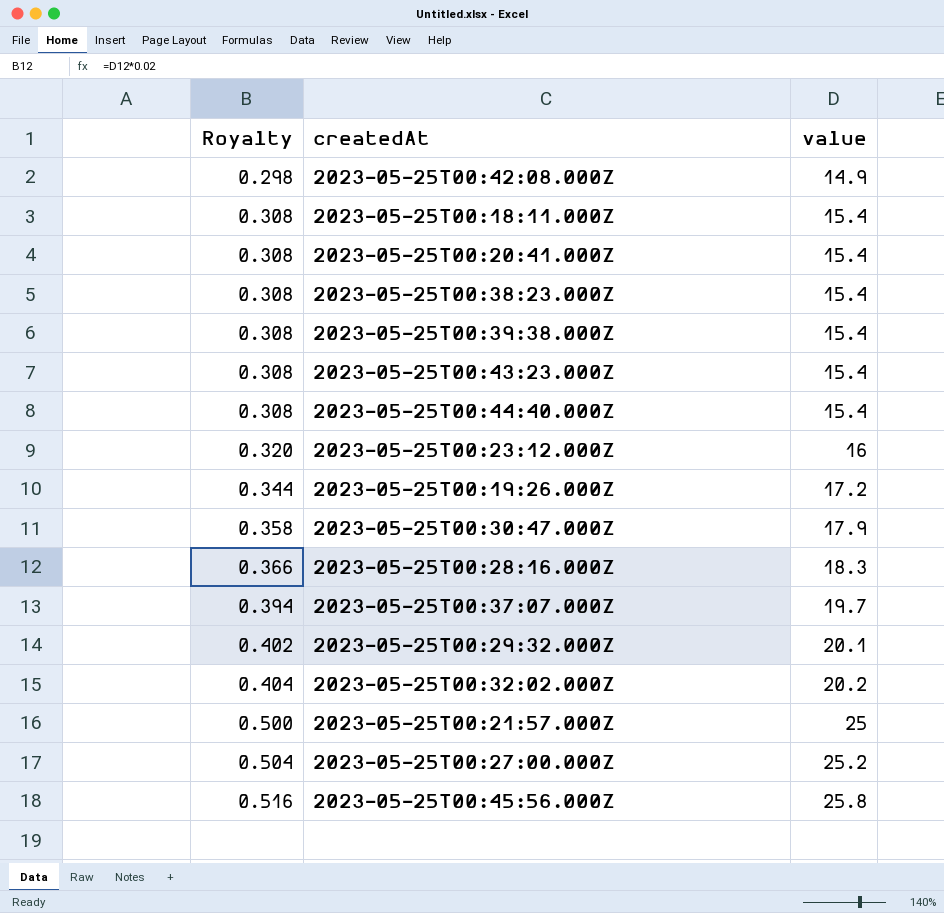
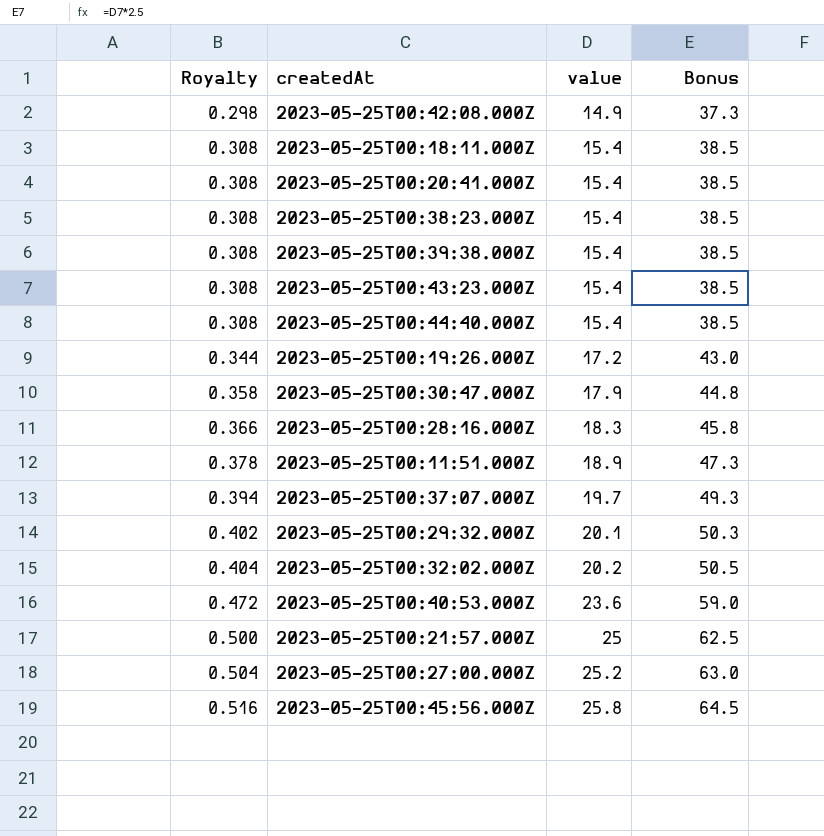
column Bonus | formula: none -> [value] * 2.5
row 2023-05-25T00:23:12.000Z: 0.320 | 16 -> none
row 2023-05-25T00:11:51.000Z: none -> 0.378 | 18.9 | 47.3
row 2023-05-25T00:40:53.000Z: none -> 0.472 | 23.6 | 59.0

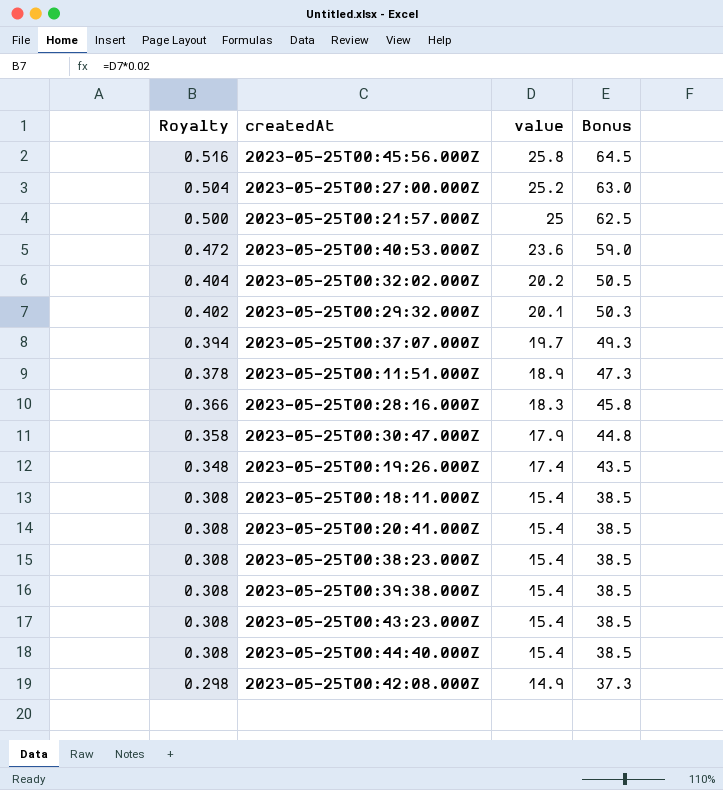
row order: Royalty ascending -> Royalty descending
2023-05-25T00:19:26.000Z | Royalty: 0.344 -> 0.348
2023-05-25T00:19:26.000Z | value: 17.2 -> 17.4
2023-05-25T00:19:26.000Z | Bonus: 43.0 -> 43.5

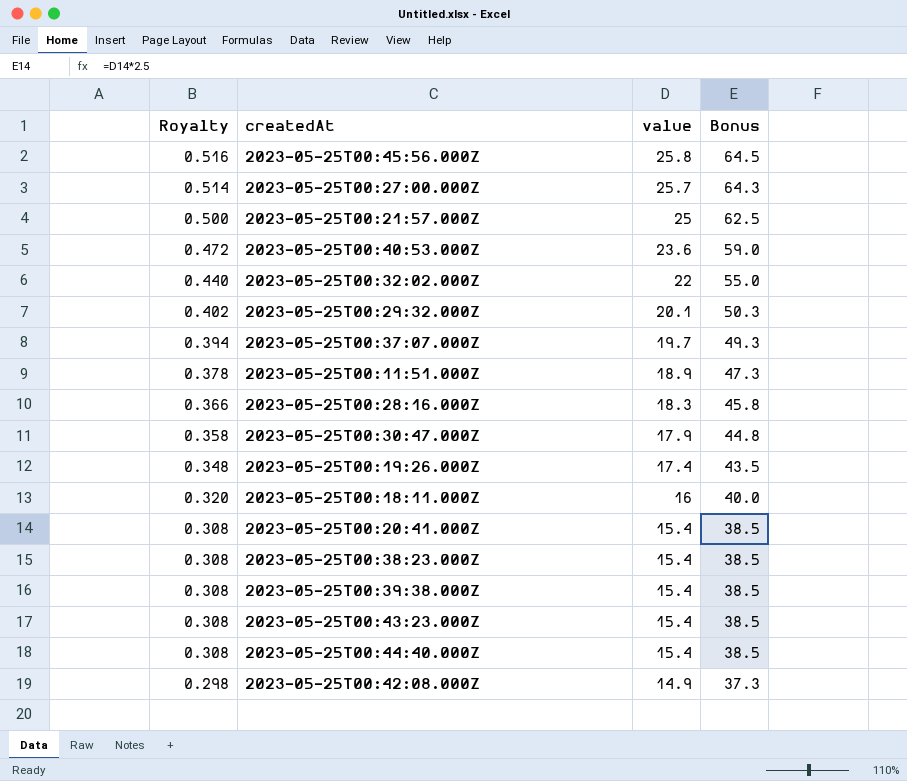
2023-05-25T00:27:00.000Z | Royalty: 0.504 -> 0.514
2023-05-25T00:27:00.000Z | value: 25.2 -> 25.7
2023-05-25T00:27:00.000Z | Bonus: 63.0 -> 64.3
2023-05-25T00:32:02.000Z | Royalty: 0.404 -> 0.440
2023-05-25T00:32:02.000Z | value: 20.2 -> 22
2023-05-25T00:32:02.000Z | Bonus: 50.5 -> 55.0
2023-05-25T00:18:11.000Z | Royalty: 0.308 -> 0.320
2023-05-25T00:18:11.000Z | value: 15.4 -> 16
2023-05-25T00:18:11.000Z | Bonus: 38.5 -> 40.0

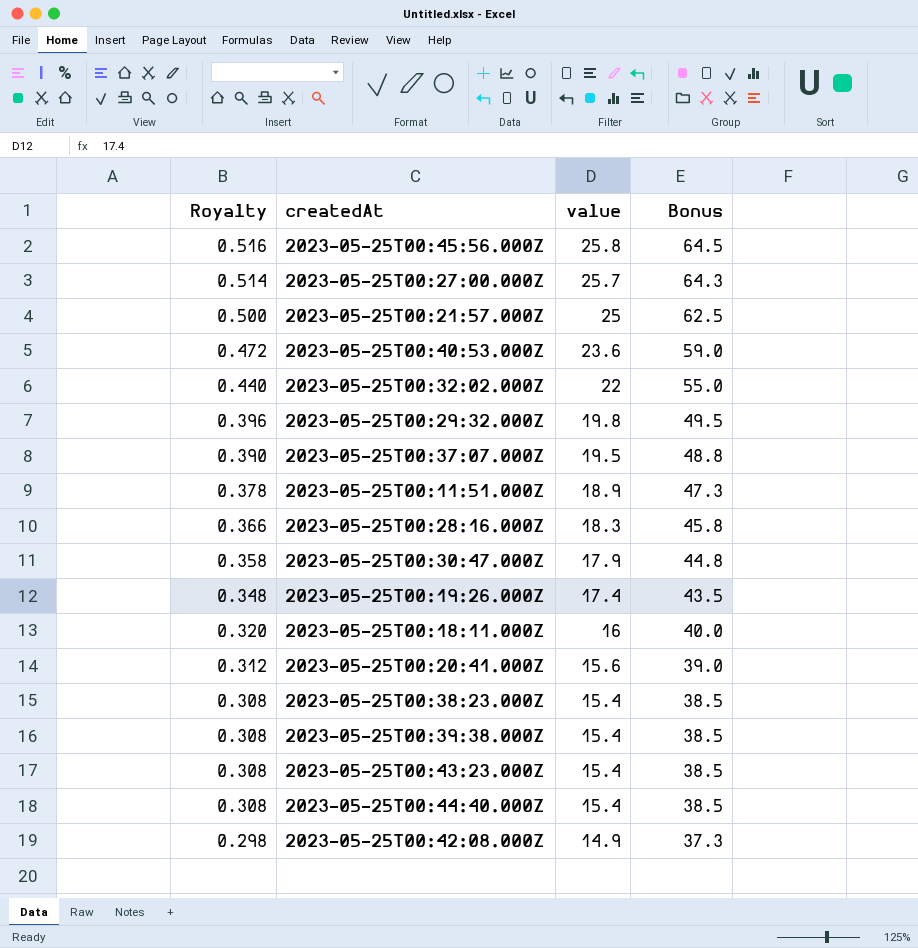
2023-05-25T00:29:32.000Z | Royalty: 0.402 -> 0.396
2023-05-25T00:29:32.000Z | value: 20.1 -> 19.8
2023-05-25T00:29:32.000Z | Bonus: 50.3 -> 49.5
2023-05-25T00:37:07.000Z | Royalty: 0.394 -> 0.390
2023-05-25T00:37:07.000Z | value: 19.7 -> 19.5
2023-05-25T00:37:07.000Z | Bonus: 49.3 -> 48.8
2023-05-25T00:20:41.000Z | Royalty: 0.308 -> 0.312
2023-05-25T00:20:41.000Z | value: 15.4 -> 15.6
2023-05-25T00:20:41.000Z | Bonus: 38.5 -> 39.0

